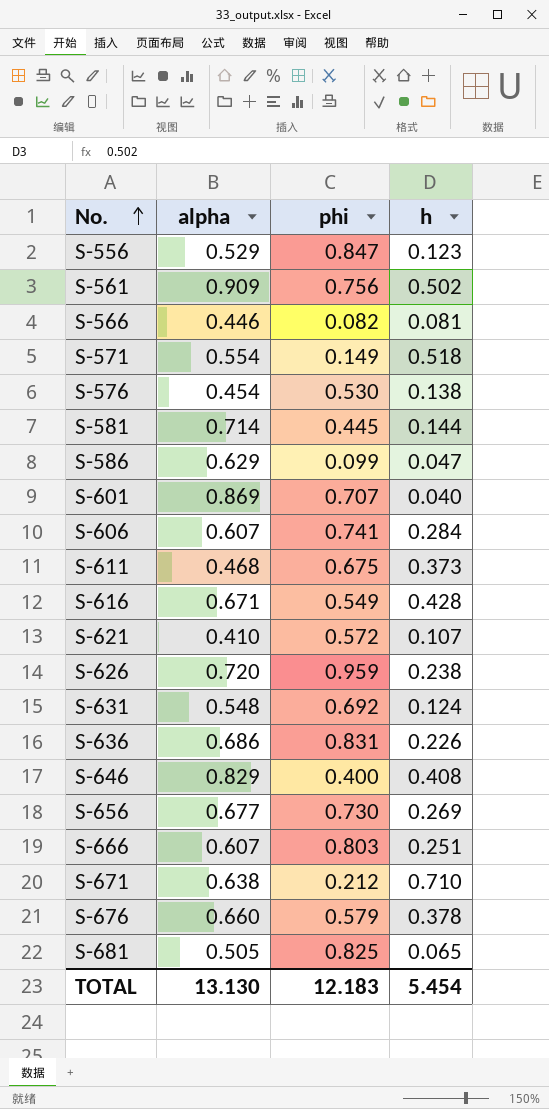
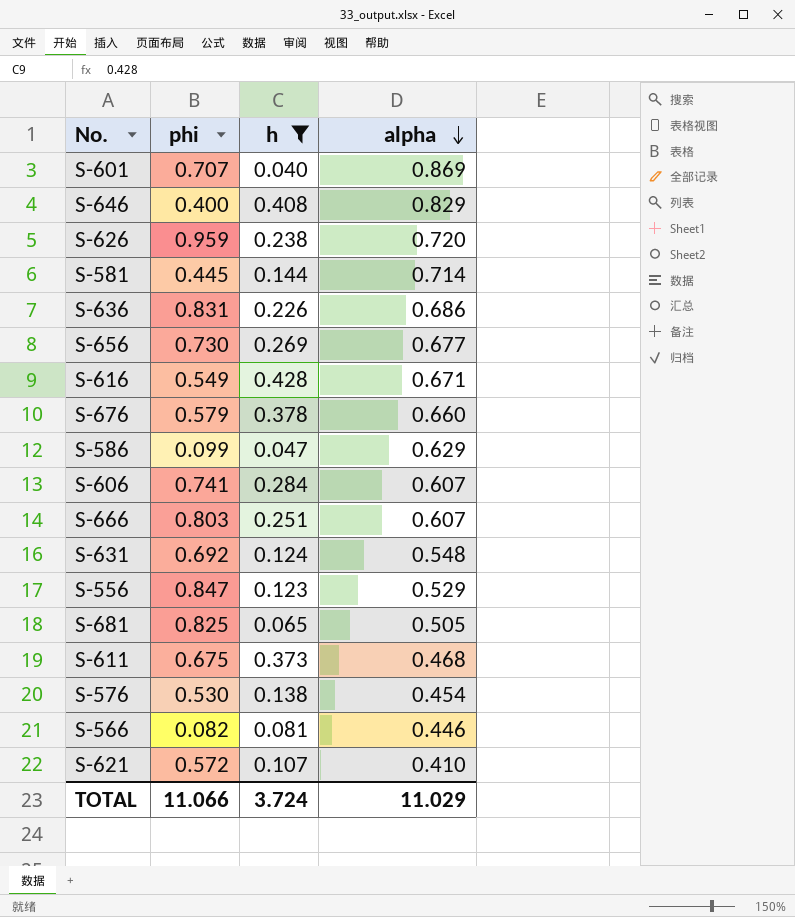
filter: none -> h <= 0.428
row order: No. ascending -> alpha descending
column alpha | position: 2 -> 4
TOTAL | phi: 12.183 -> 11.066
TOTAL | h: 5.454 -> 3.724
TOTAL | alpha: 13.130 -> 11.029

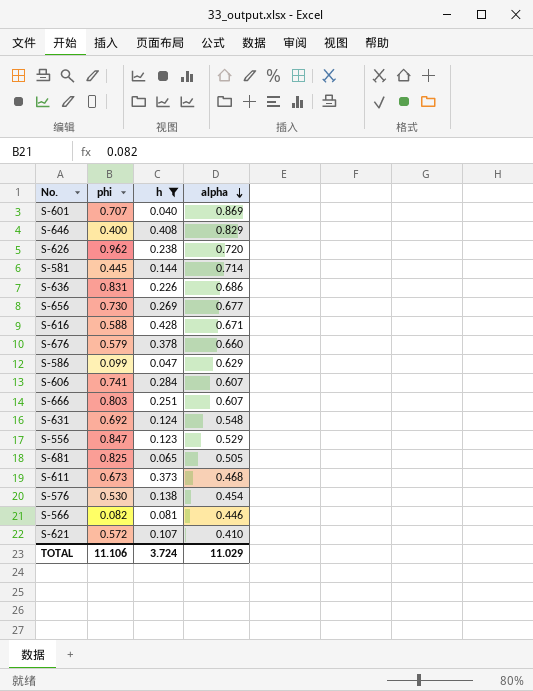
S-626 | phi: 0.959 -> 0.962
S-616 | phi: 0.549 -> 0.588
S-611 | phi: 0.675 -> 0.673
TOTAL | phi: 11.066 -> 11.106

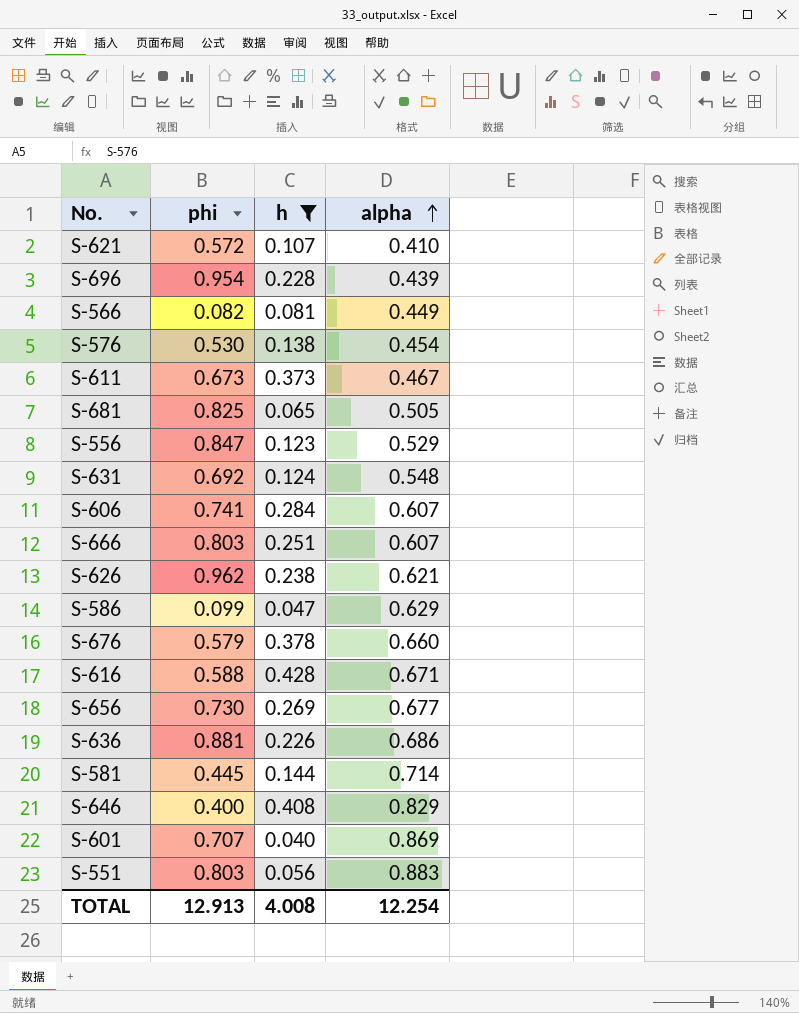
row order: alpha descending -> alpha ascending
row S-696: none -> 0.954 | 0.228 | 0.439
S-566 | alpha: 0.446 -> 0.449
S-611 | alpha: 0.468 -> 0.467
S-626 | alpha: 0.720 -> 0.621
S-636 | phi: 0.831 -> 0.881
row S-551: none -> 0.803 | 0.056 | 0.883
TOTAL | phi: 11.106 -> 12.913
TOTAL | h: 3.724 -> 4.008
TOTAL | alpha: 11.029 -> 12.254

